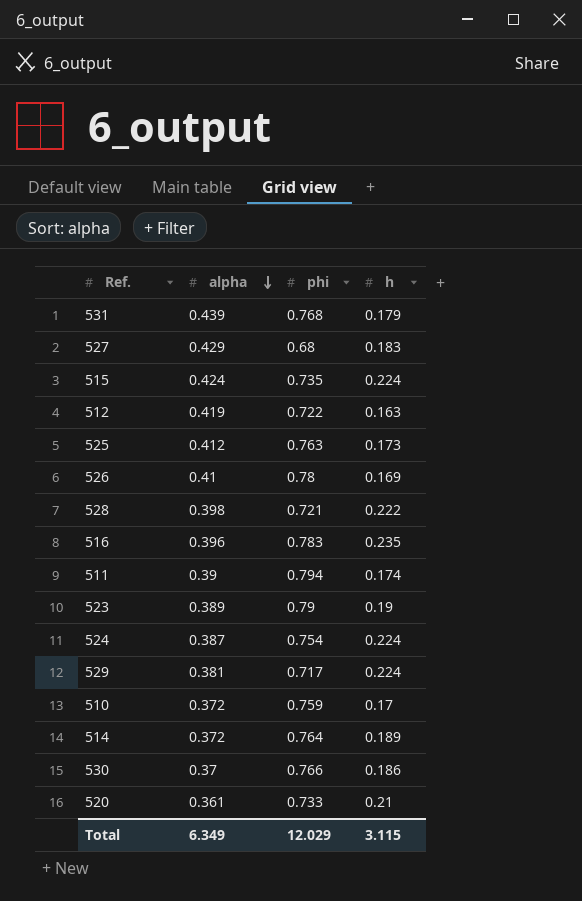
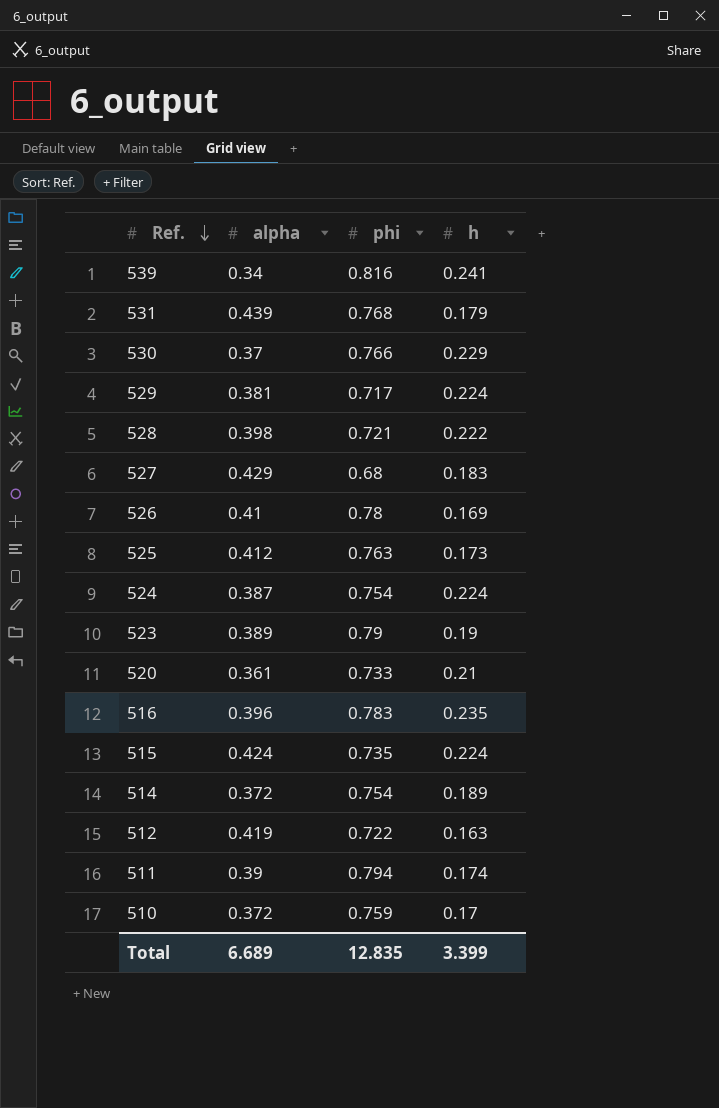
row order: alpha descending -> Ref. descending
row 539: none -> 0.34 | 0.816 | 0.241
530 | h: 0.186 -> 0.229
514 | phi: 0.764 -> 0.754
Total | alpha: 6.349 -> 6.689
Total | phi: 12.029 -> 12.835
Total | h: 3.115 -> 3.399

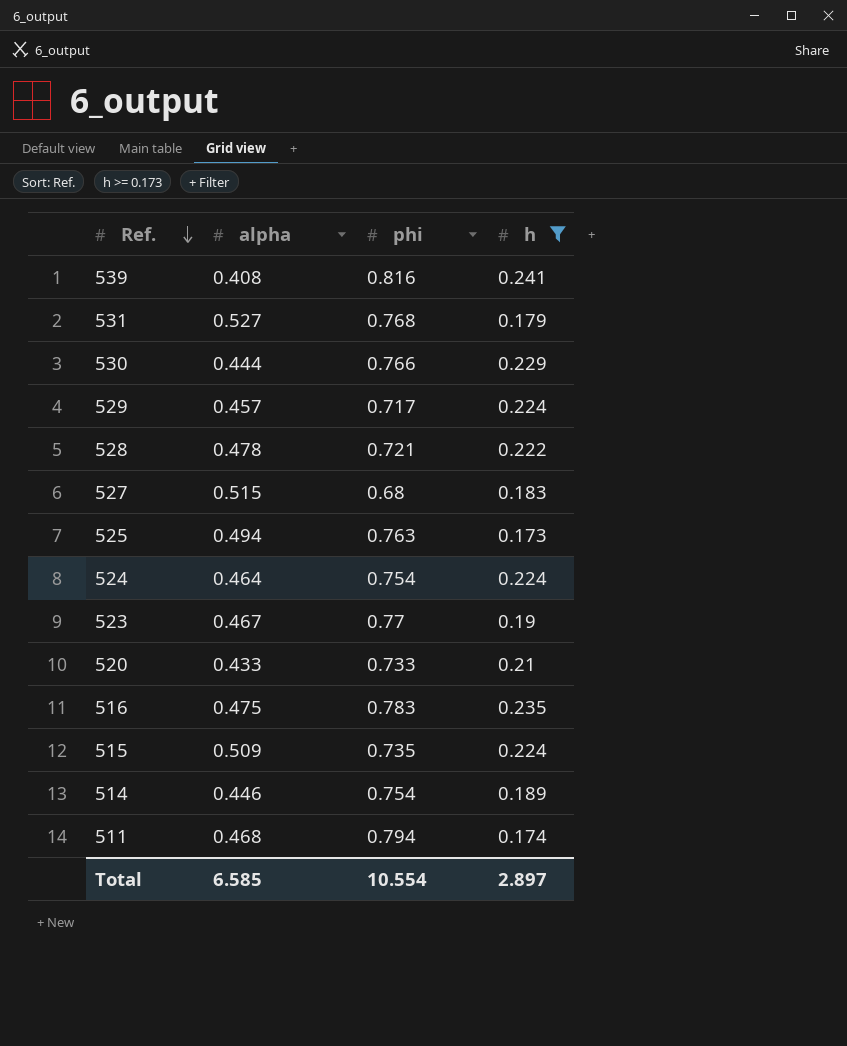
filter: none -> h >= 0.173
539 | alpha: 0.34 -> 0.408
531 | alpha: 0.439 -> 0.527
530 | alpha: 0.37 -> 0.444
529 | alpha: 0.381 -> 0.457
528 | alpha: 0.398 -> 0.478
527 | alpha: 0.429 -> 0.515
525 | alpha: 0.412 -> 0.494
524 | alpha: 0.387 -> 0.464
523 | alpha: 0.389 -> 0.467
523 | phi: 0.79 -> 0.77
520 | alpha: 0.361 -> 0.433
516 | alpha: 0.396 -> 0.475
515 | alpha: 0.424 -> 0.509
514 | alpha: 0.372 -> 0.446
511 | alpha: 0.39 -> 0.468
Total | alpha: 6.689 -> 6.585
Total | phi: 12.835 -> 10.554
Total | h: 3.399 -> 2.897

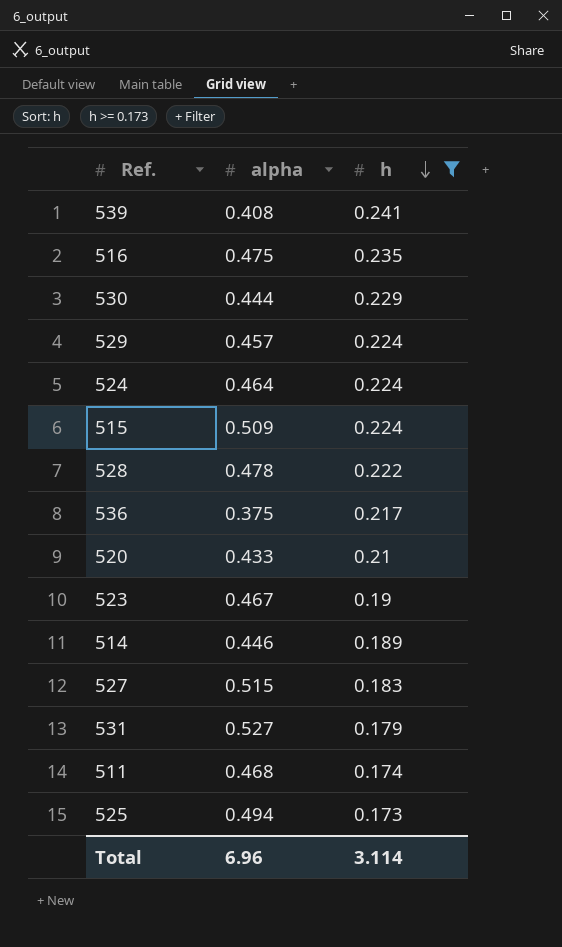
row order: Ref. descending -> h descending
column phi | position: 3 -> none
row 536: none -> 0.375 | 0.217
Total | alpha: 6.585 -> 6.96
Total | h: 2.897 -> 3.114

